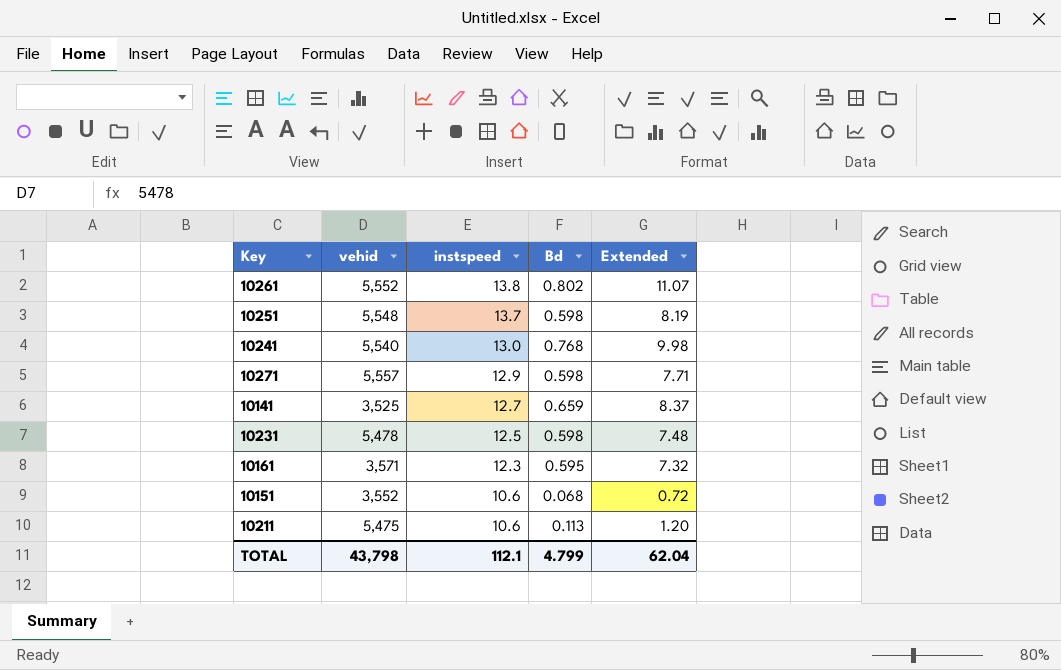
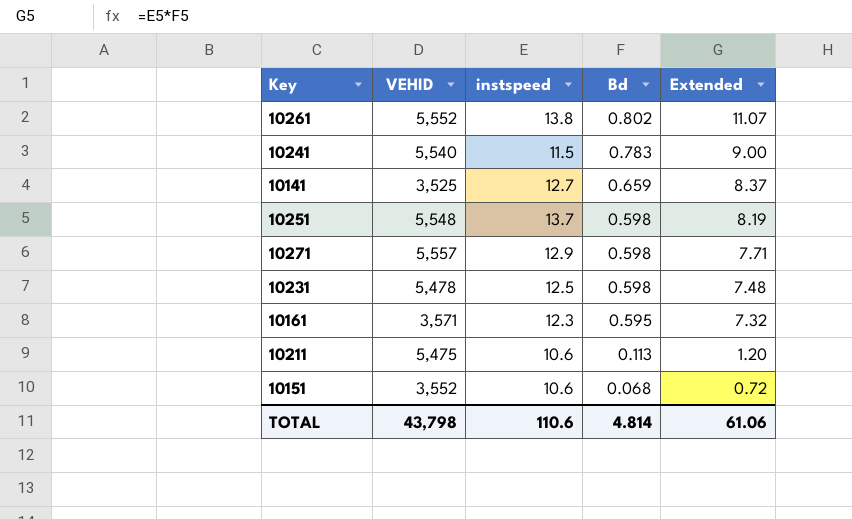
row order: instspeed descending -> Bd descending
column name: vehid -> VEHID
10241 | instspeed: 13.0 -> 11.5
10241 | Bd: 0.768 -> 0.783
10241 | Extended: 9.98 -> 9.00
TOTAL | instspeed: 112.1 -> 110.6
TOTAL | Bd: 4.799 -> 4.814
TOTAL | Extended: 62.04 -> 61.06

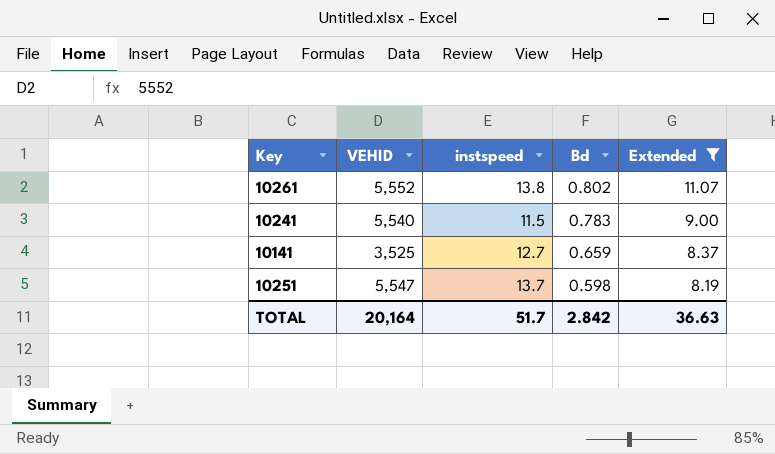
filter: none -> Extended >= 8.19
10251 | VEHID: 5,548 -> 5,547
TOTAL | VEHID: 43,798 -> 20,164
TOTAL | instspeed: 110.6 -> 51.7
TOTAL | Bd: 4.814 -> 2.842
TOTAL | Extended: 61.06 -> 36.63

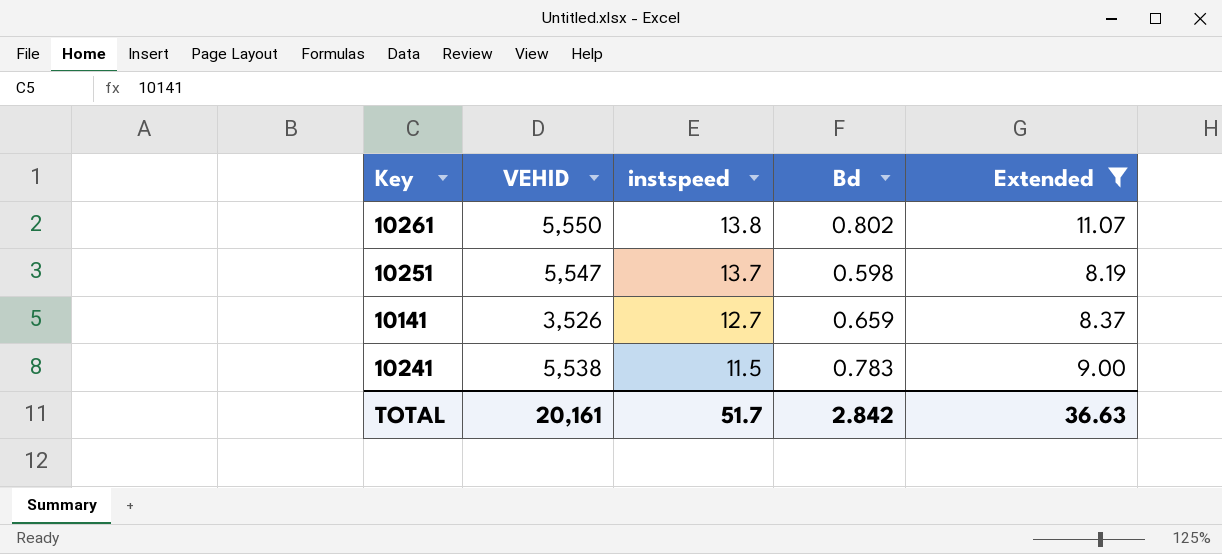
row order: Bd descending -> instspeed descending
10261 | VEHID: 5,552 -> 5,550
10141 | VEHID: 3,525 -> 3,526
10241 | VEHID: 5,540 -> 5,538
TOTAL | VEHID: 20,164 -> 20,161

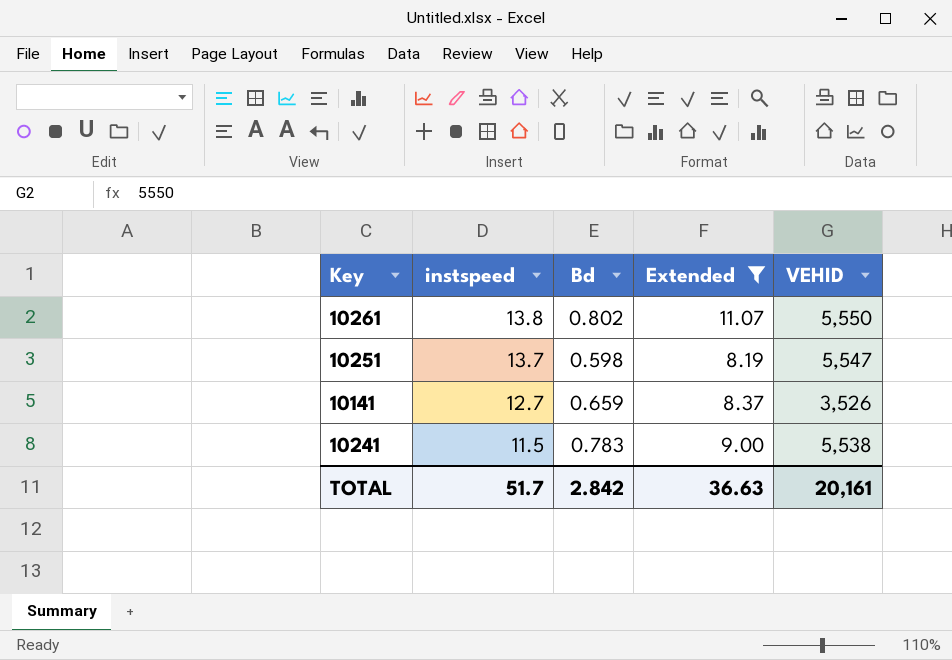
column VEHID | position: 2 -> 5

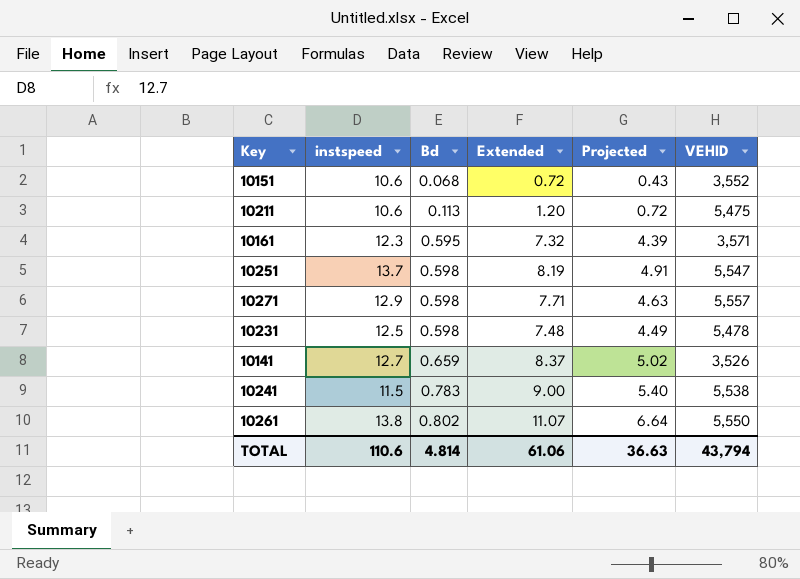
filter: Extended >= 8.19 -> none
row order: instspeed descending -> Bd ascending
column Projected | formula: none -> [Extended] * 0.6
TOTAL | instspeed: 51.7 -> 110.6
TOTAL | Bd: 2.842 -> 4.814
TOTAL | Extended: 36.63 -> 61.06
TOTAL | VEHID: 20,161 -> 43,794

